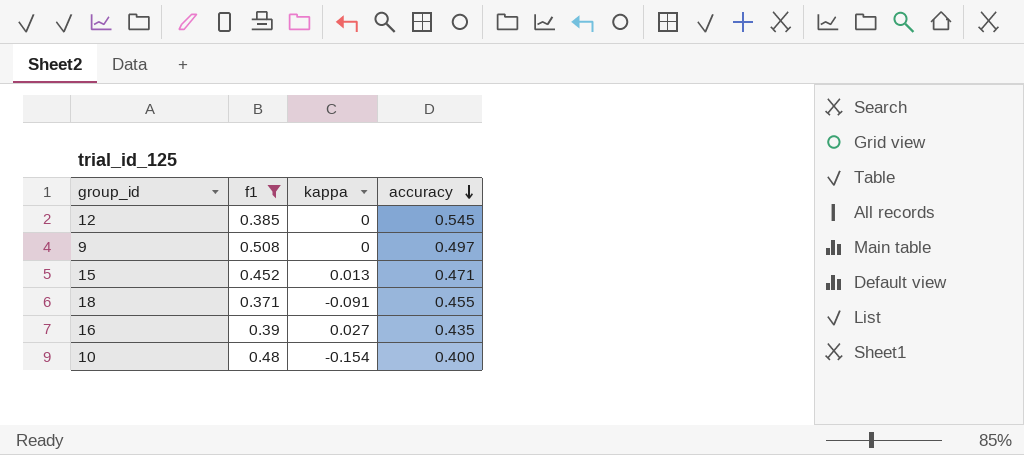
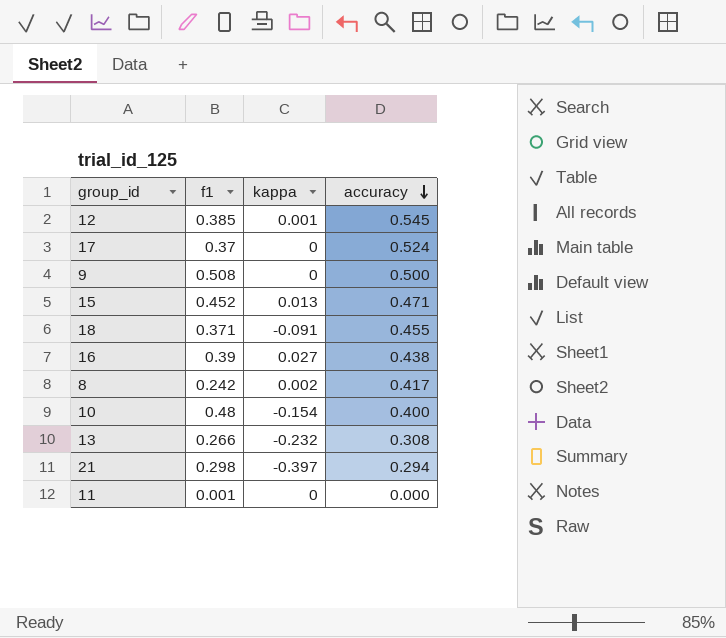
filter: f1 >= 0.371 -> none
12 | kappa: 0 -> 0.001
9 | accuracy: 0.497 -> 0.500
16 | accuracy: 0.435 -> 0.438

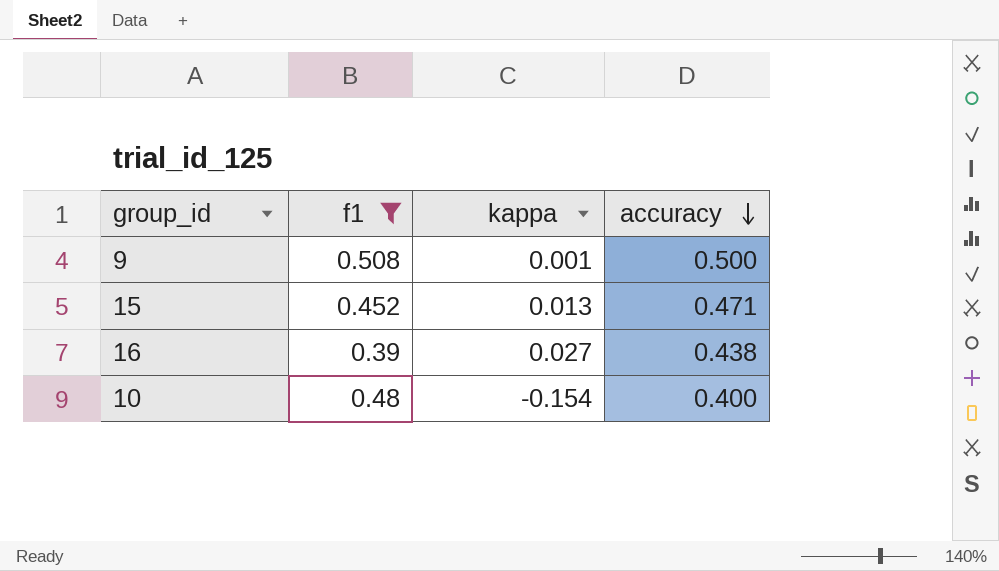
filter: none -> f1 >= 0.39
9 | kappa: 0 -> 0.001

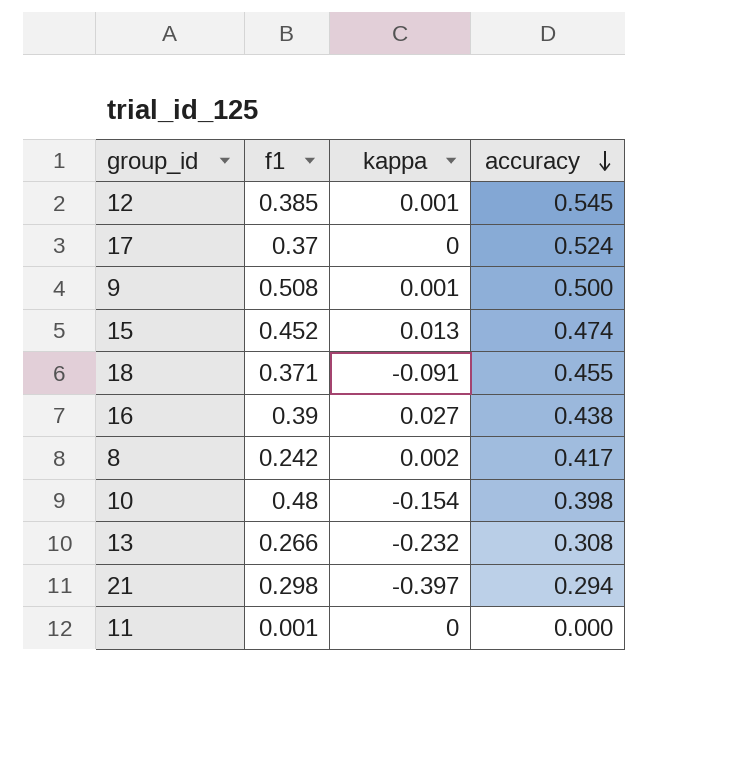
filter: f1 >= 0.39 -> none
15 | accuracy: 0.471 -> 0.474
10 | accuracy: 0.400 -> 0.398

